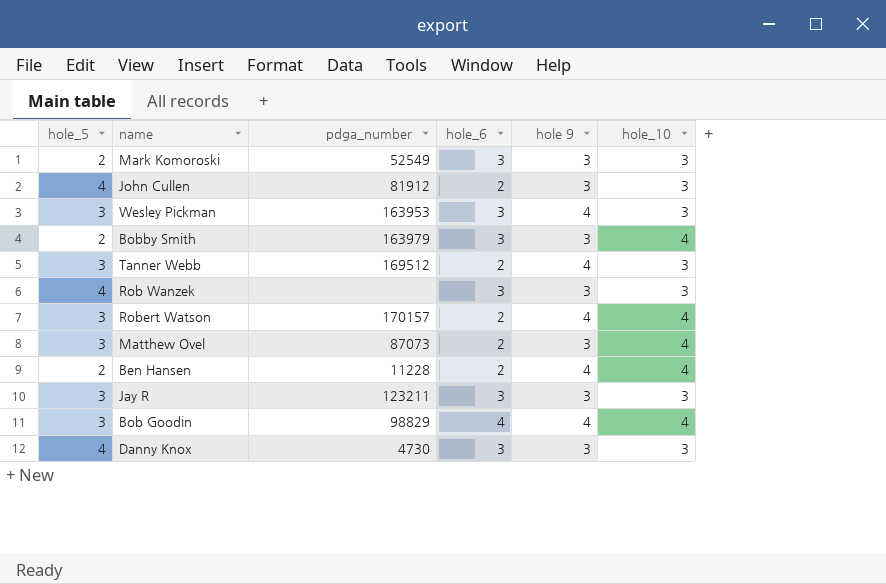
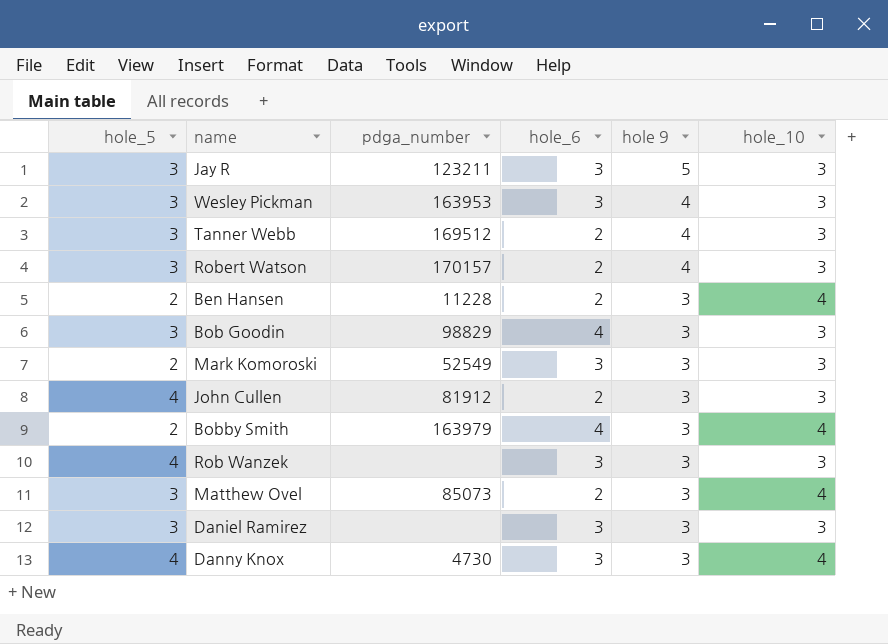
row order: none -> hole 9 descending
Jay R | hole 9: 3 -> 5
Robert Watson | hole_10: 4 -> 3
Ben Hansen | hole 9: 4 -> 3
Bob Goodin | hole 9: 4 -> 3
Bob Goodin | hole_10: 4 -> 3
Bobby Smith | hole_6: 3 -> 4
Matthew Ovel | pdga_number: 87073 -> 85073
row Daniel Ramirez: none -> 3 | none | 3 | 3 | 3
Danny Knox | hole_10: 3 -> 4

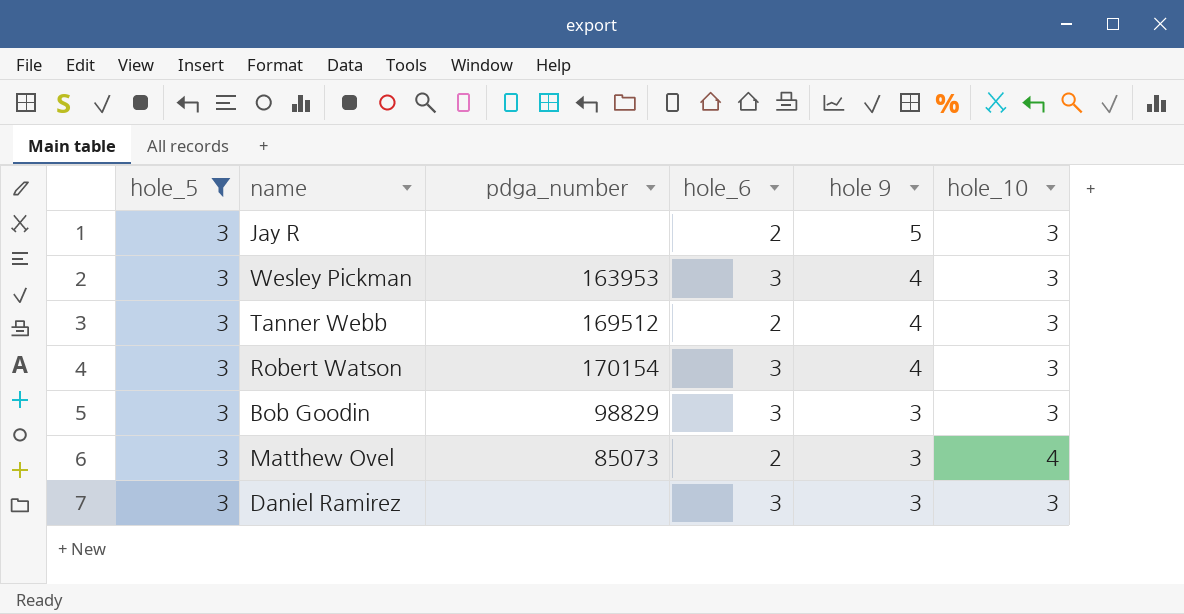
filter: none -> hole_5 = 3
Jay R | pdga_number: 123211 -> none
Jay R | hole_6: 3 -> 2
Robert Watson | pdga_number: 170157 -> 170154
Robert Watson | hole_6: 2 -> 3
Bob Goodin | hole_6: 4 -> 3

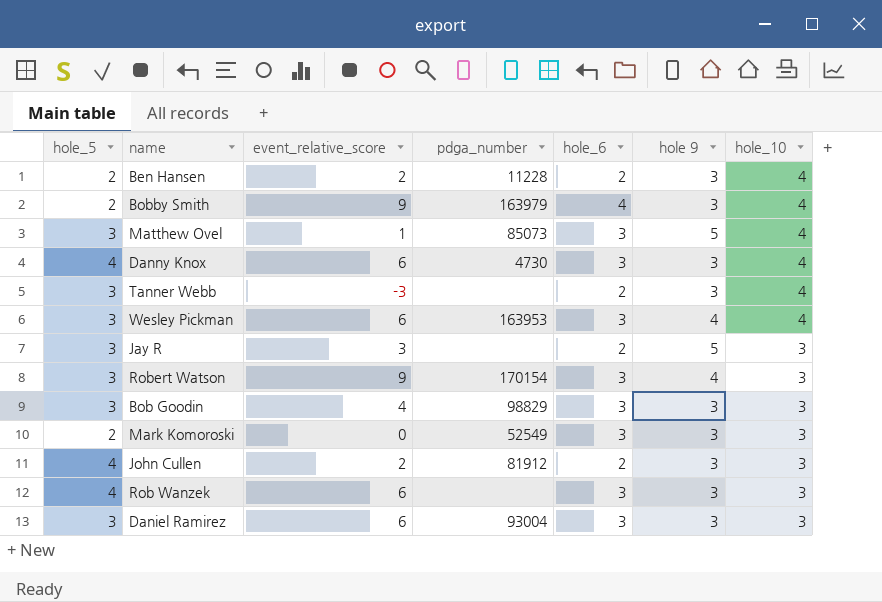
filter: hole_5 = 3 -> none
row order: hole 9 descending -> hole_10 descending
column event_relative_score | position: none -> 3
Matthew Ovel | hole_6: 2 -> 3
Matthew Ovel | hole 9: 3 -> 5
Tanner Webb | pdga_number: 169512 -> none
Tanner Webb | hole 9: 4 -> 3
Tanner Webb | hole_10: 3 -> 4
Wesley Pickman | hole_10: 3 -> 4
Daniel Ramirez | pdga_number: none -> 93004

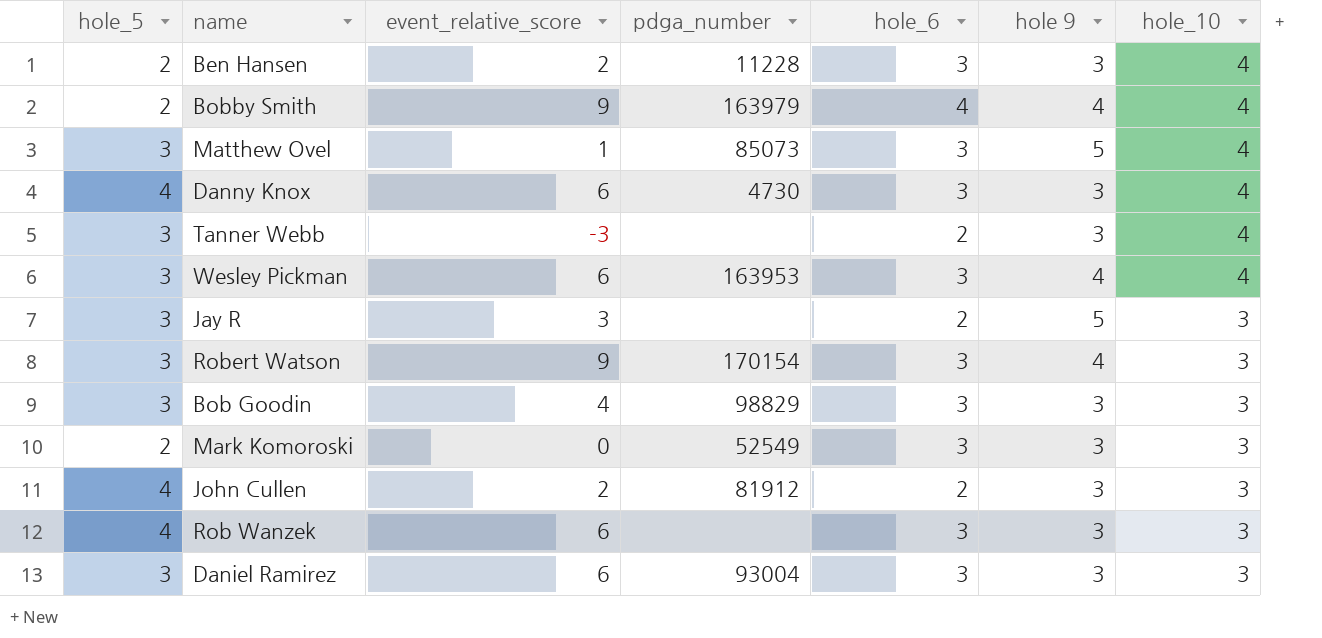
Ben Hansen | hole_6: 2 -> 3
Bobby Smith | hole 9: 3 -> 4

